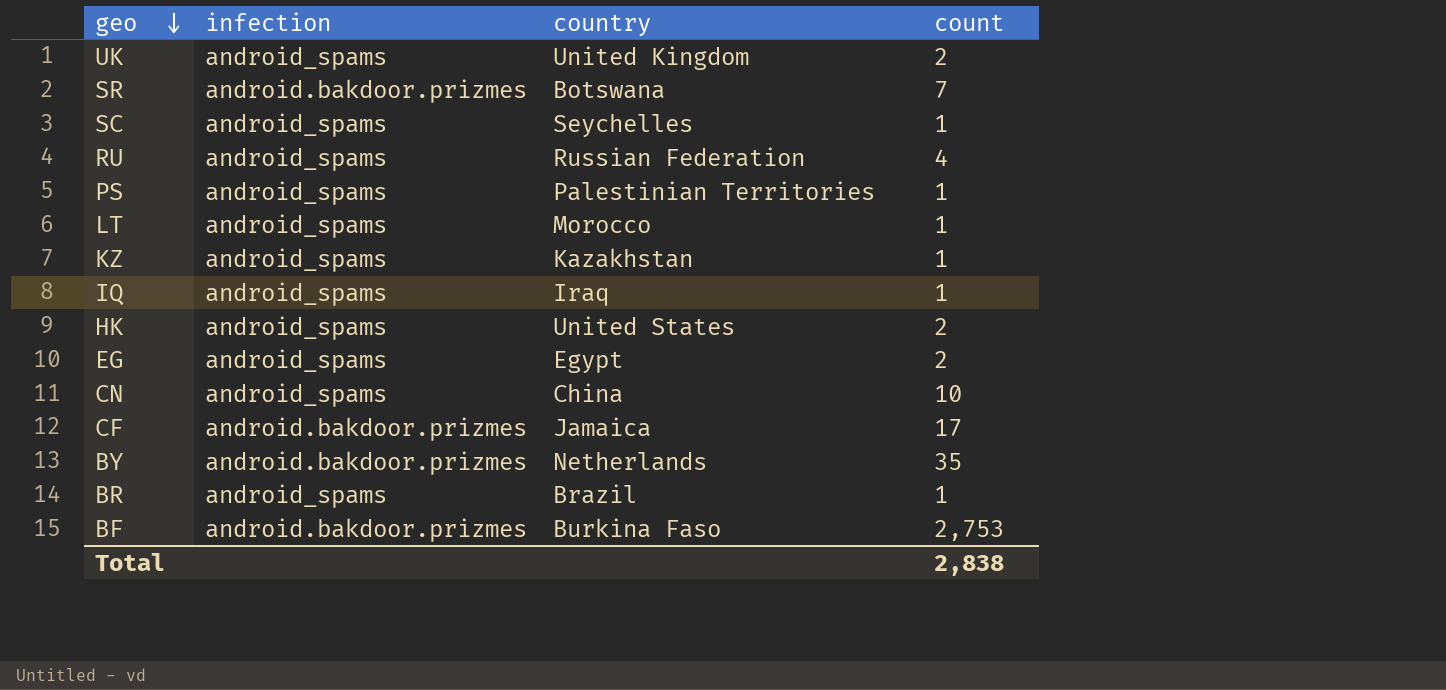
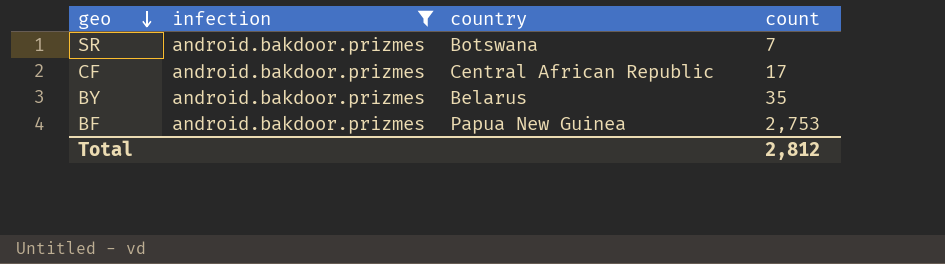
filter: none -> infection = android.bakdoor.prizmes
CF | country: Jamaica -> Central African Republic
BY | country: Netherlands -> Belarus
BF | country: Burkina Faso -> Papua New Guinea
Total | count: 2,838 -> 2,812

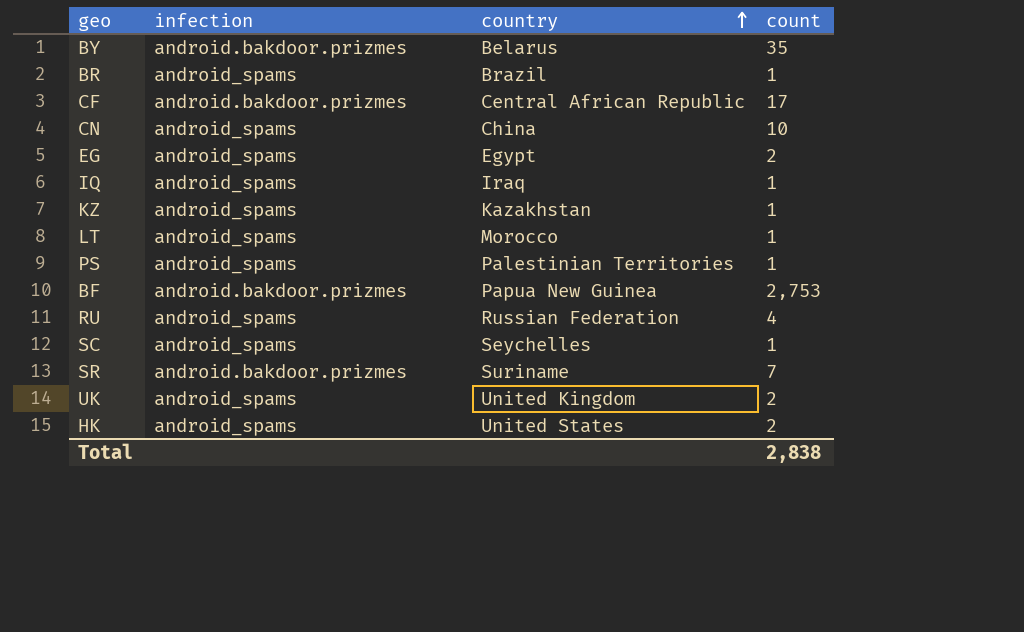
filter: infection = android.bakdoor.prizmes -> none
row order: geo descending -> country ascending
SR | country: Botswana -> Suriname
Total | count: 2,812 -> 2,838

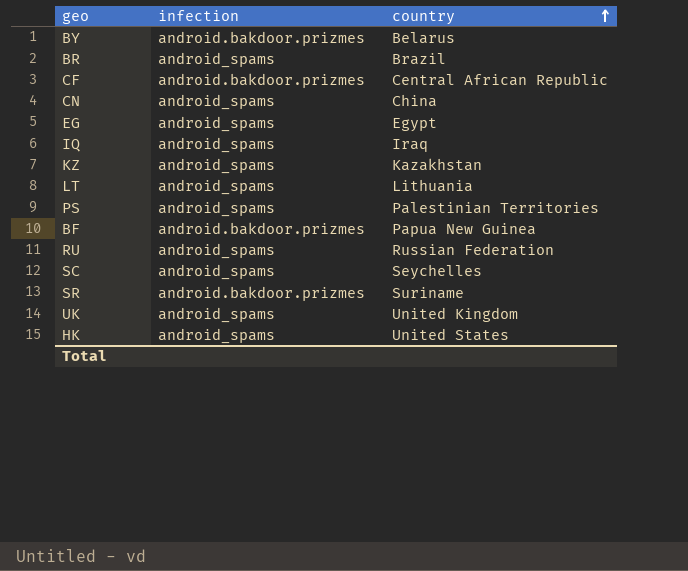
column count | position: 4 -> none
LT | country: Morocco -> Lithuania

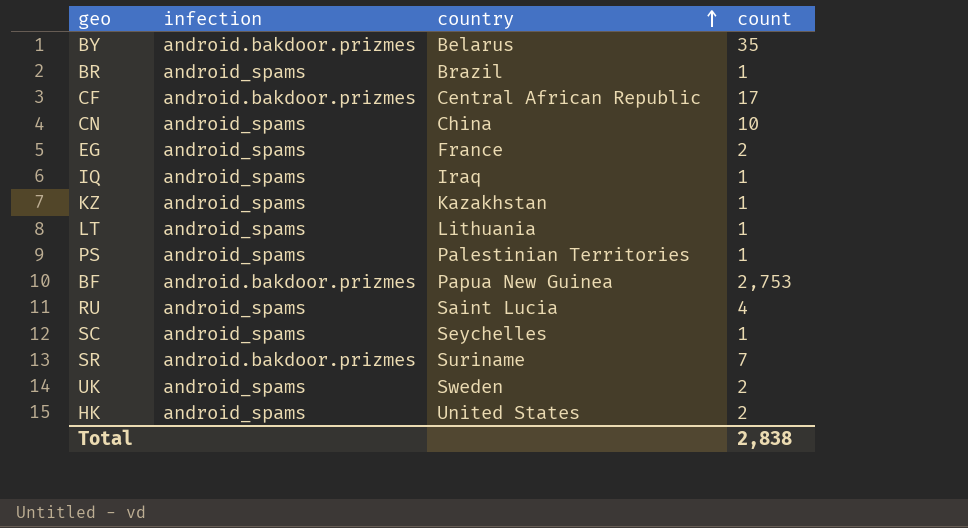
column count | position: none -> 4
EG | country: Egypt -> France
RU | country: Russian Federation -> Saint Lucia
UK | country: United Kingdom -> Sweden

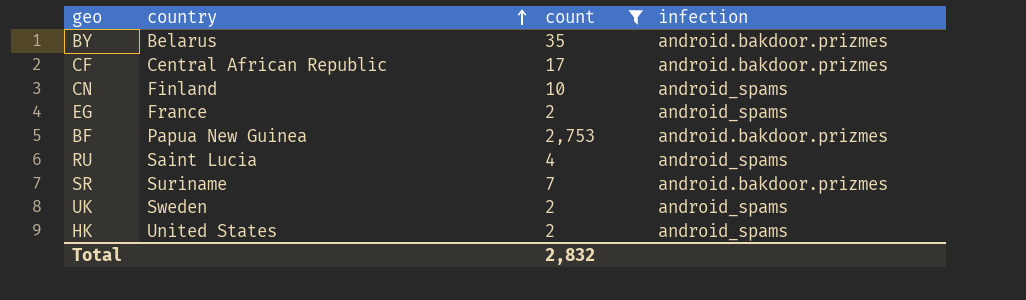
filter: none -> count != 1
column infection | position: 2 -> 4
CN | country: China -> Finland
Total | count: 2,838 -> 2,832

